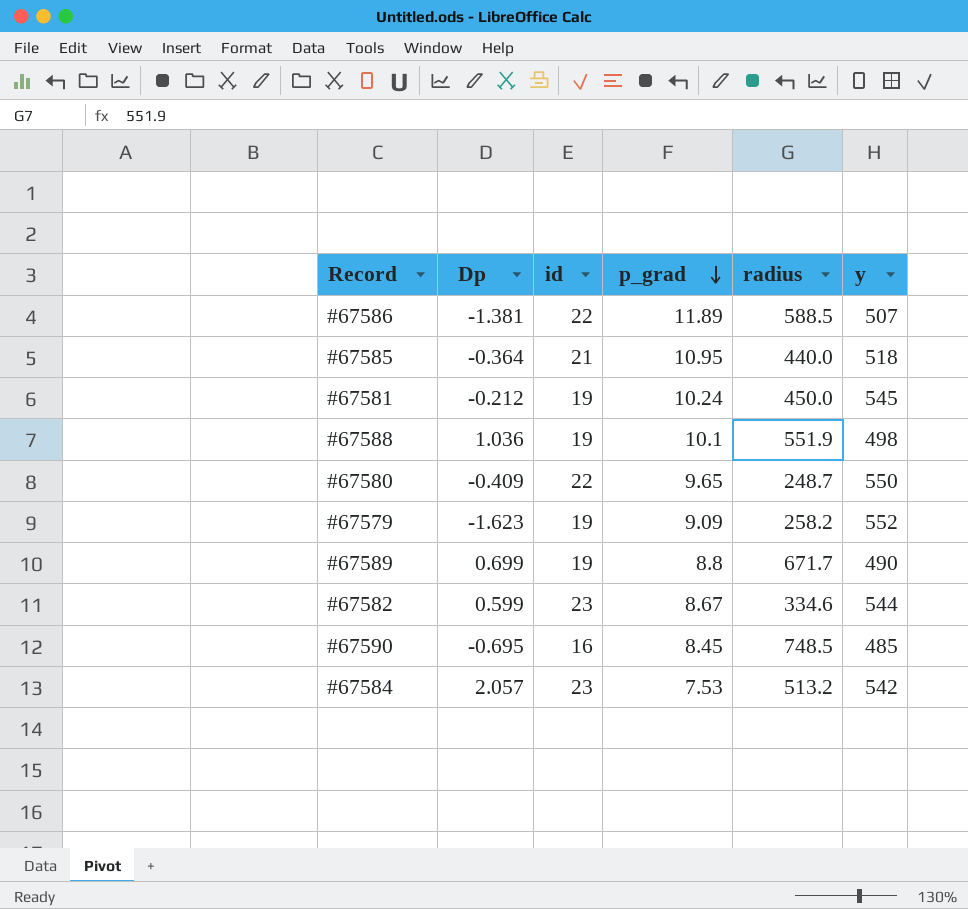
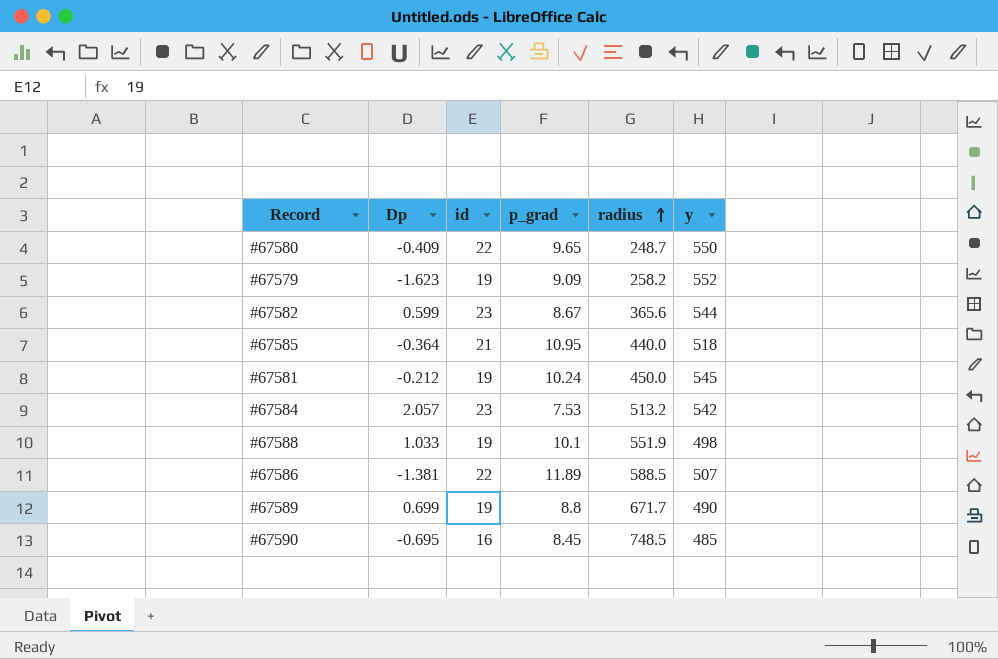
row order: p_grad descending -> radius ascending
#67582 | radius: 334.6 -> 365.6
#67588 | Dp: 1.036 -> 1.033

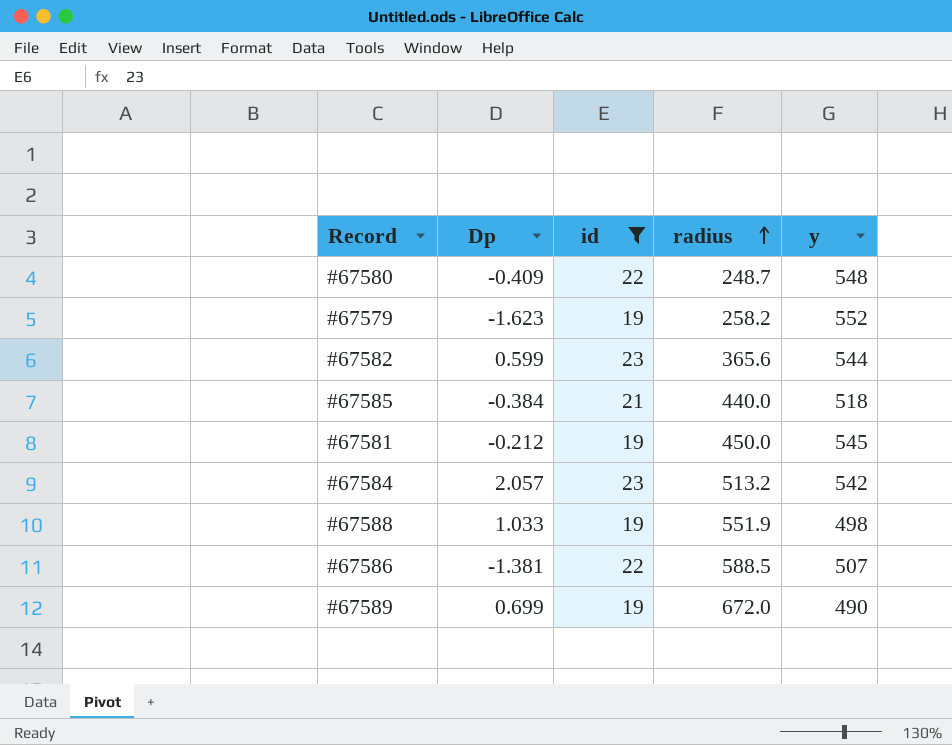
filter: none -> id != 16
column p_grad | position: 4 -> none
#67580 | y: 550 -> 548
#67585 | Dp: -0.364 -> -0.384
#67589 | radius: 671.7 -> 672.0

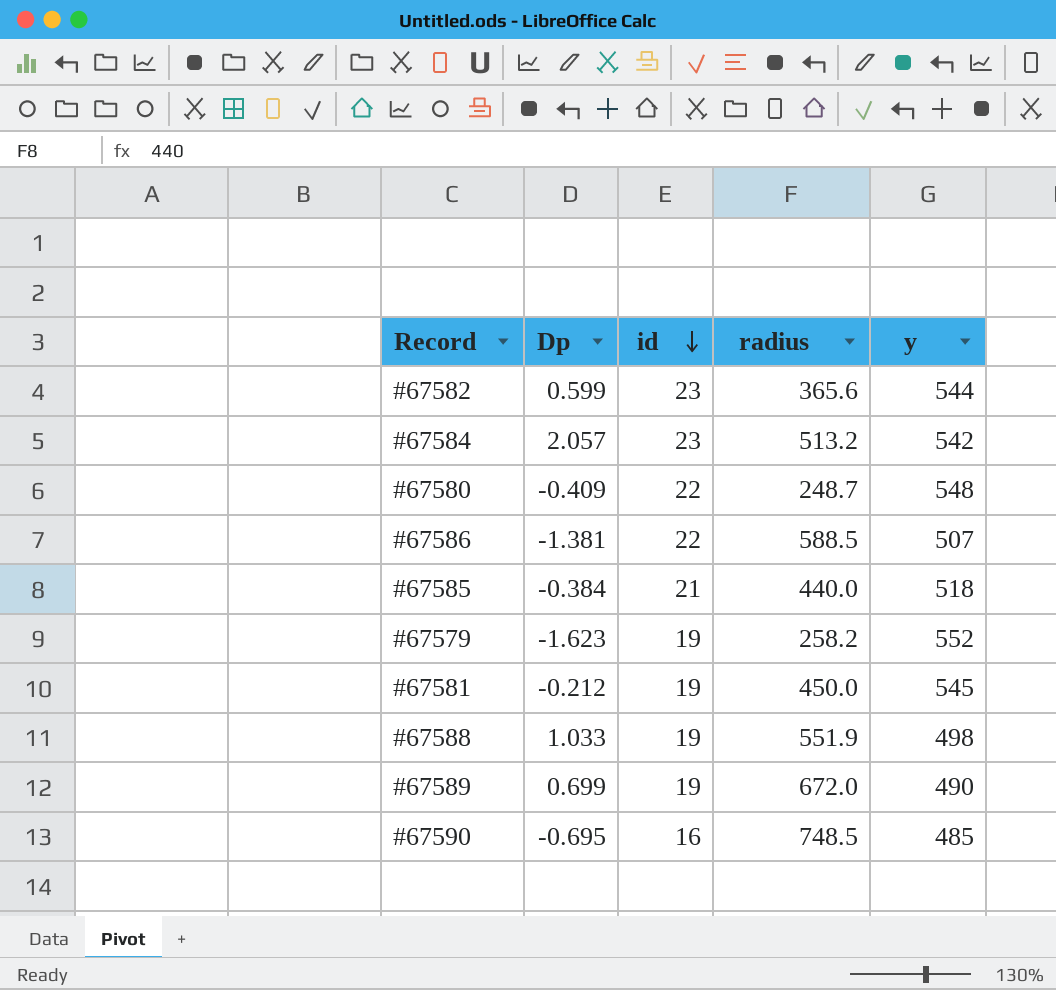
filter: id != 16 -> none
row order: radius ascending -> id descending

